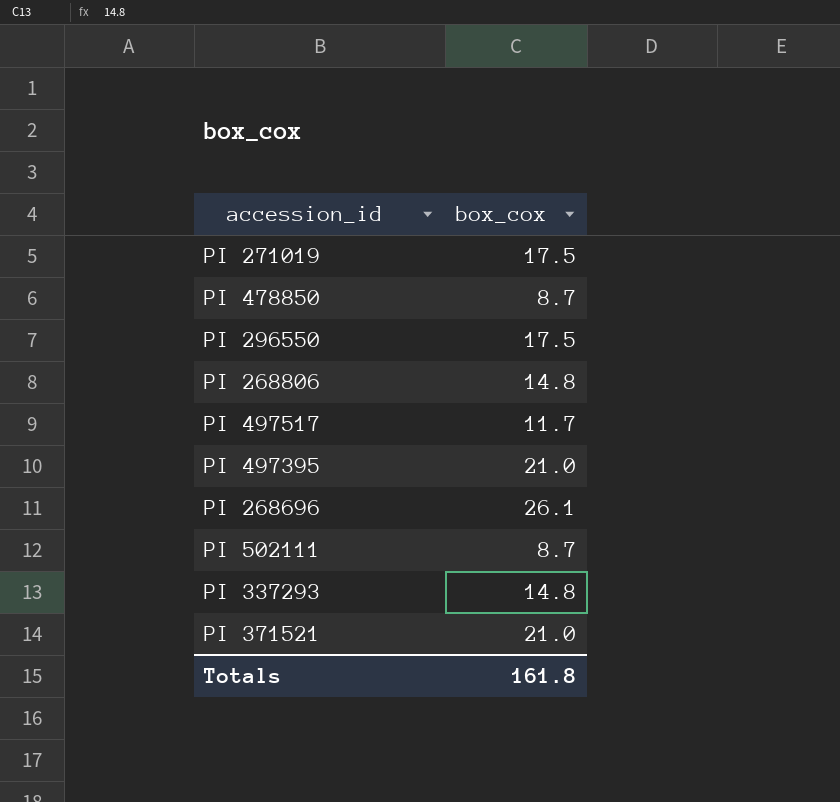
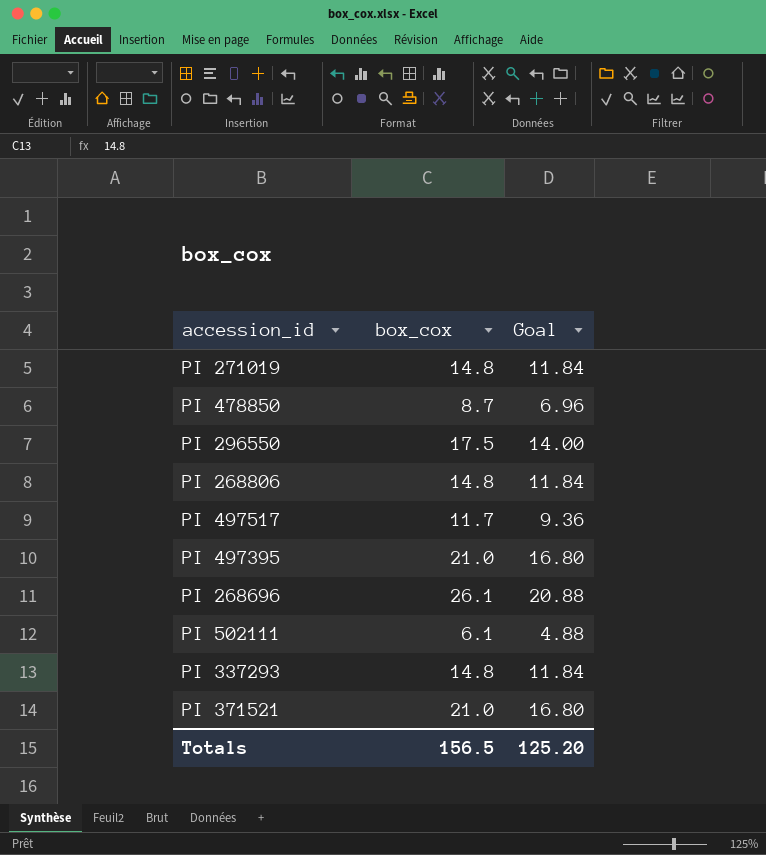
column Goal | formula: none -> [box_cox] * 0.8
PI 271019 | box_cox: 17.5 -> 14.8
PI 502111 | box_cox: 8.7 -> 6.1
Totals | box_cox: 161.8 -> 156.5

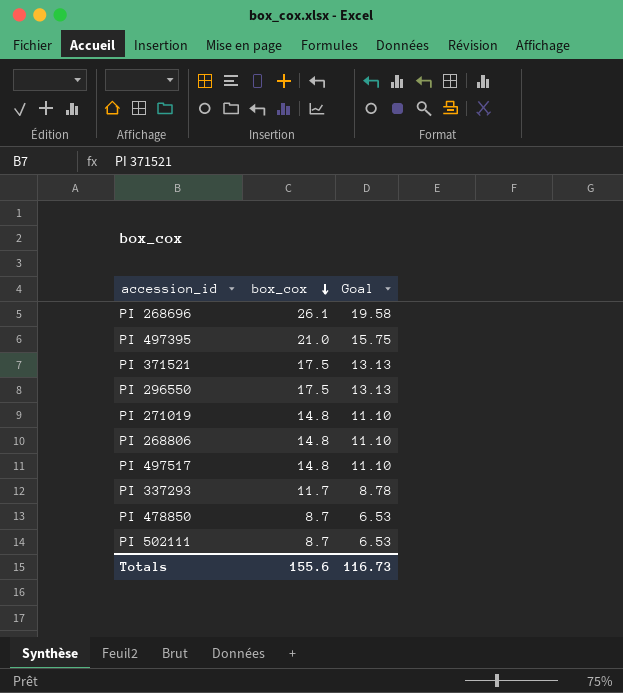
row order: none -> box_cox descending
column Goal | formula: [box_cox] * 0.8 -> [box_cox] * 0.75
PI 371521 | box_cox: 21.0 -> 17.5
PI 497517 | box_cox: 11.7 -> 14.8
PI 337293 | box_cox: 14.8 -> 11.7
PI 502111 | box_cox: 6.1 -> 8.7
Totals | box_cox: 156.5 -> 155.6
Totals | Goal: 125.20 -> 116.73

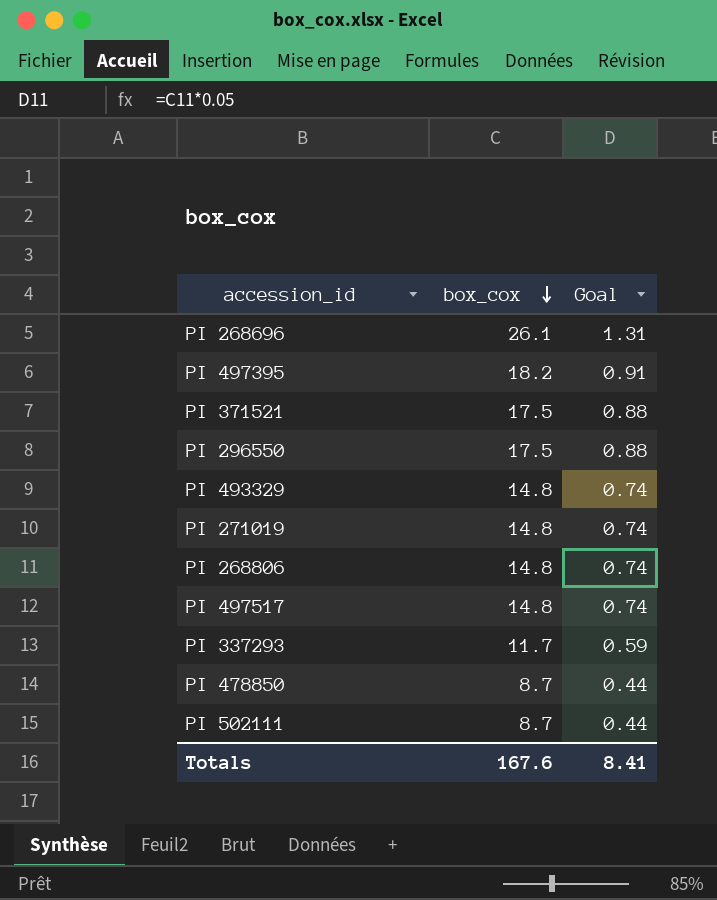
column Goal | formula: [box_cox] * 0.75 -> [box_cox] * 0.05
PI 497395 | box_cox: 21.0 -> 18.2
row PI 493329: none -> 14.8 | 0.74
Totals | box_cox: 155.6 -> 167.6
Totals | Goal: 116.73 -> 8.41

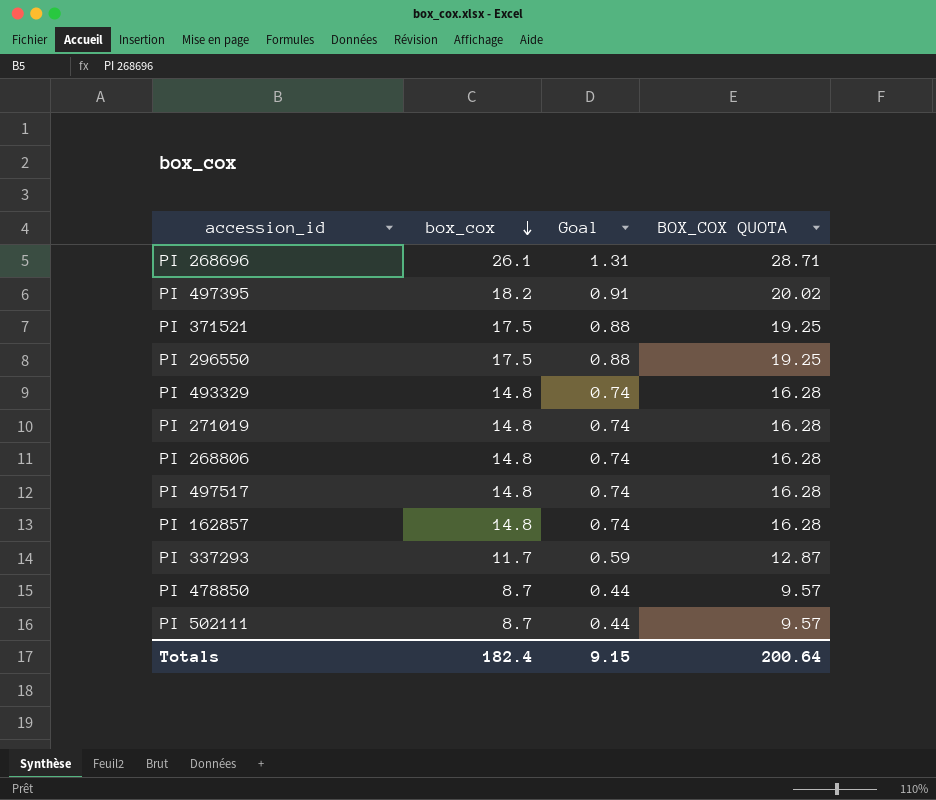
column BOX_COX QUOTA | formula: none -> [box_cox] * 1.1
row PI 162857: none -> 14.8 | 0.74 | 16.28
Totals | box_cox: 167.6 -> 182.4
Totals | Goal: 8.41 -> 9.15

